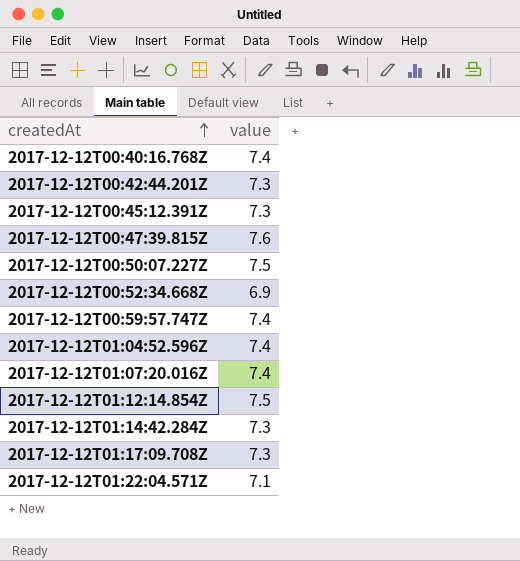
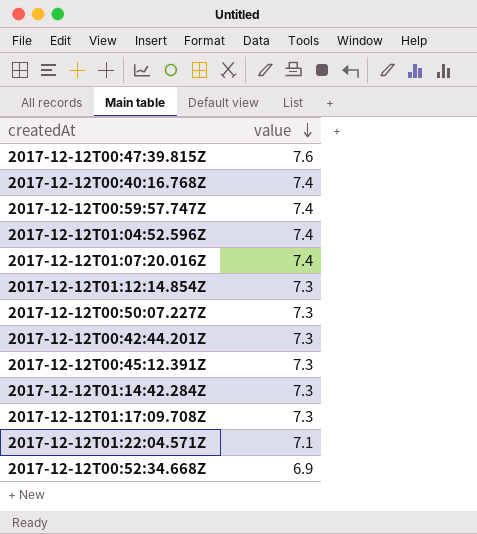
row order: createdAt ascending -> value descending
2017-12-12T01:12:14.854Z | value: 7.5 -> 7.3
2017-12-12T00:50:07.227Z | value: 7.5 -> 7.3

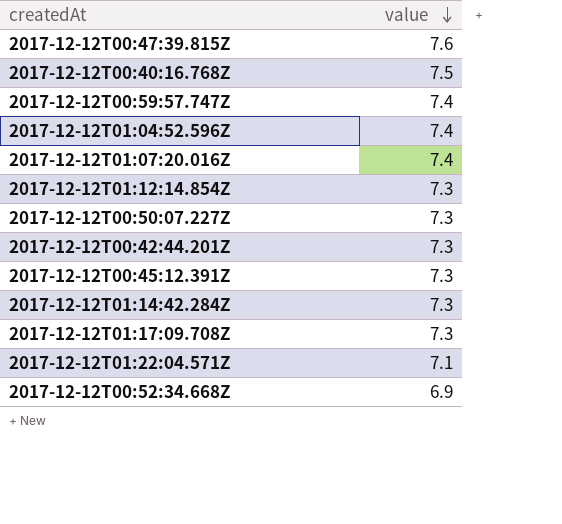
2017-12-12T00:40:16.768Z | value: 7.4 -> 7.5

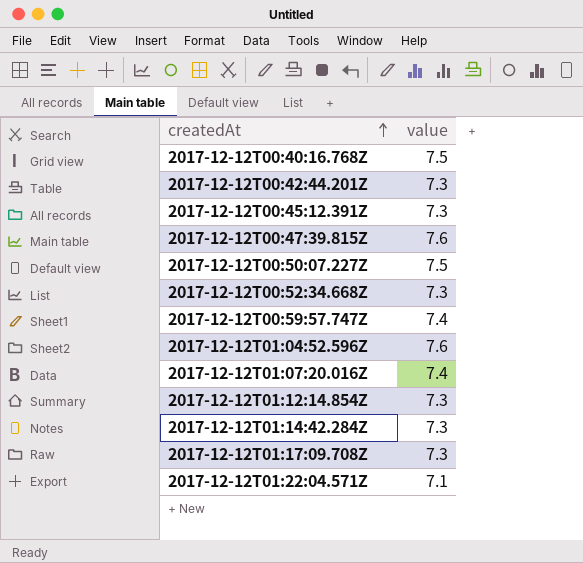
row order: value descending -> createdAt ascending
2017-12-12T00:50:07.227Z | value: 7.3 -> 7.5
2017-12-12T00:52:34.668Z | value: 6.9 -> 7.3
2017-12-12T01:04:52.596Z | value: 7.4 -> 7.6

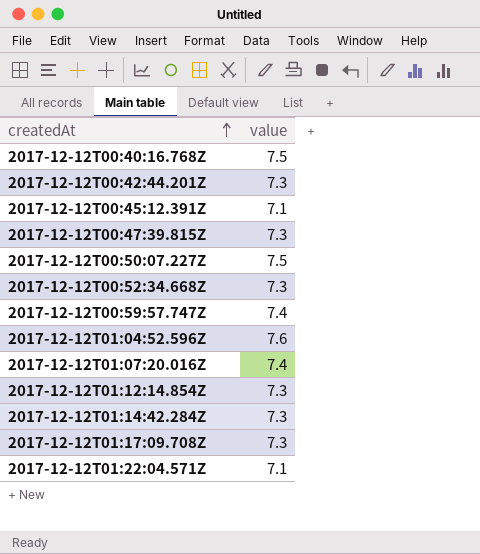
2017-12-12T00:45:12.391Z | value: 7.3 -> 7.1
2017-12-12T00:47:39.815Z | value: 7.6 -> 7.3

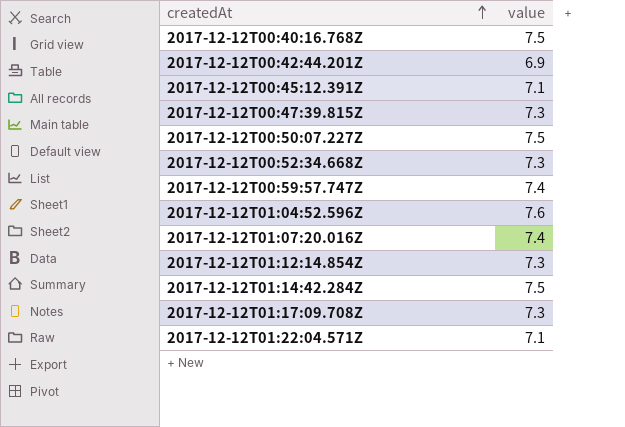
2017-12-12T00:42:44.201Z | value: 7.3 -> 6.9
2017-12-12T01:14:42.284Z | value: 7.3 -> 7.5

